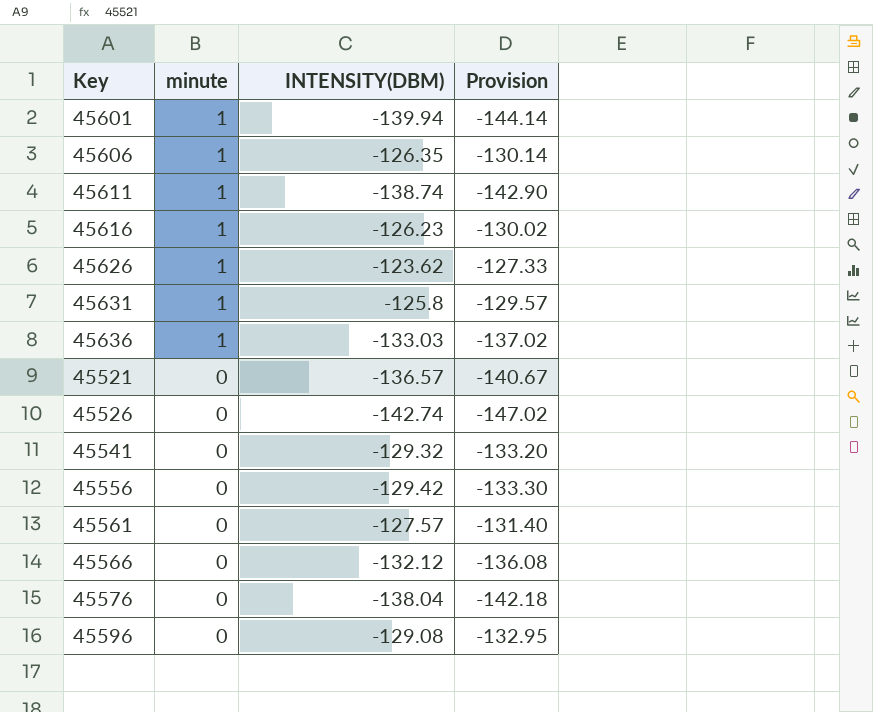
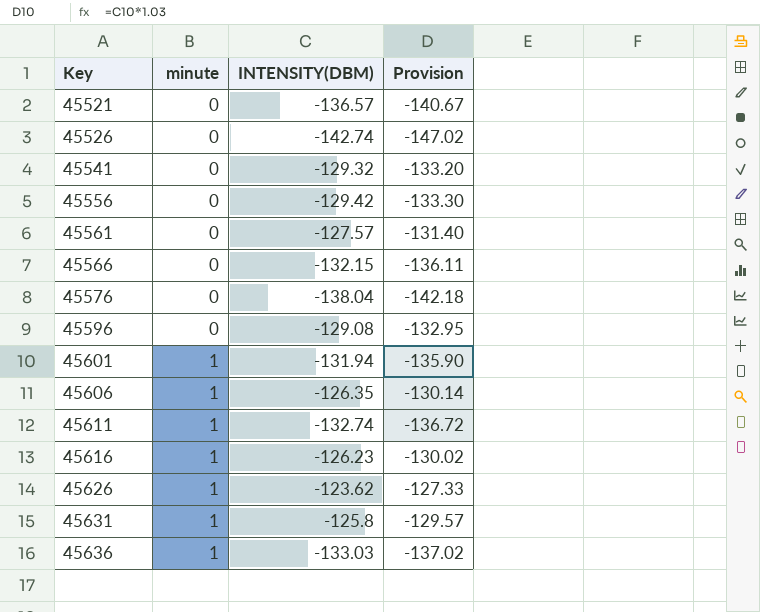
row order: minute descending -> Key ascending
45566 | INTENSITY(DBM): -132.12 -> -132.15
45566 | Provision: -136.08 -> -136.11
45601 | INTENSITY(DBM): -139.94 -> -131.94
45601 | Provision: -144.14 -> -135.90
45611 | INTENSITY(DBM): -138.74 -> -132.74
45611 | Provision: -142.90 -> -136.72

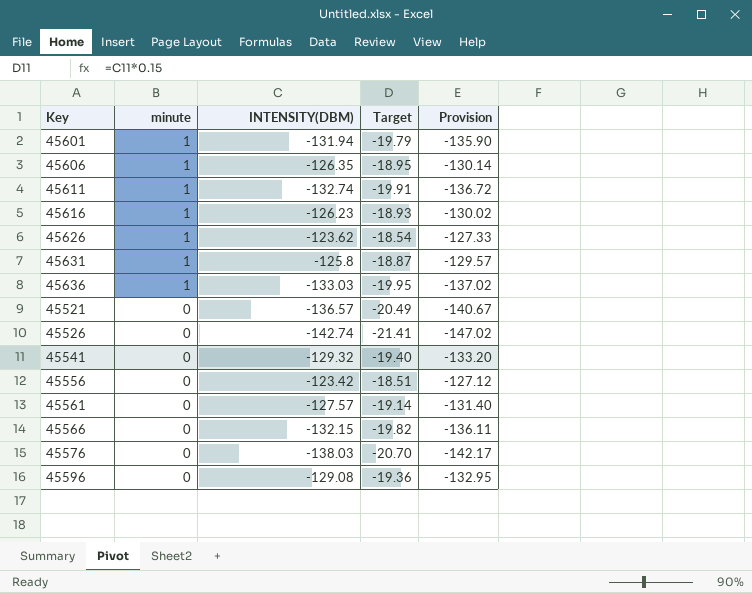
row order: Key ascending -> minute descending
column Target | formula: none -> [INTENSITY(DBM)] * 0.15
45556 | INTENSITY(DBM): -129.42 -> -123.42
45556 | Provision: -133.30 -> -127.12
45576 | INTENSITY(DBM): -138.04 -> -138.03
45576 | Provision: -142.18 -> -142.17

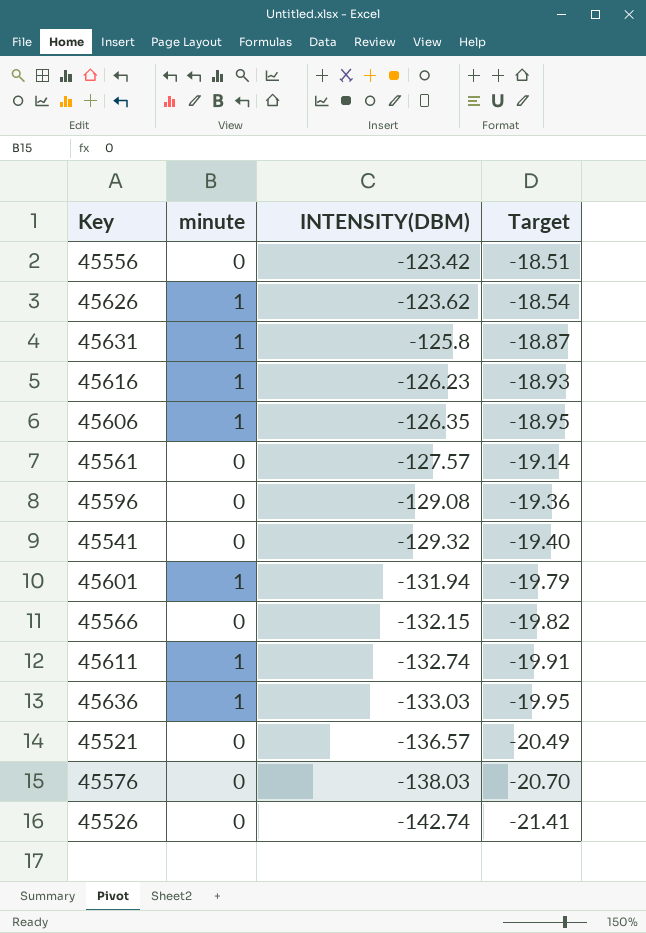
row order: minute descending -> INTENSITY(DBM) descending
column Provision | formula: [INTENSITY(DBM)] * 1.03 -> none

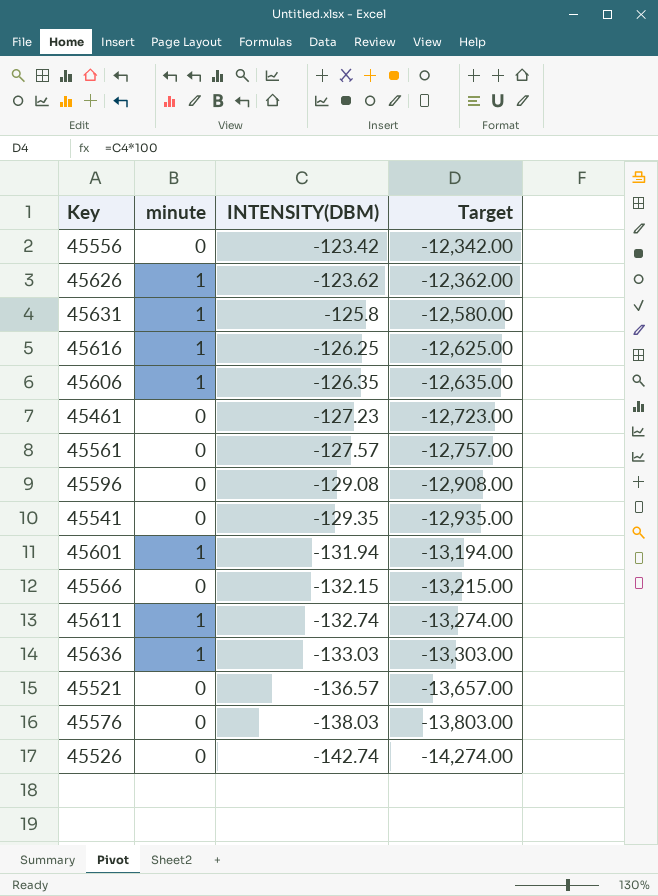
column Target | formula: [INTENSITY(DBM)] * 0.15 -> [INTENSITY(DBM)] * 100
45616 | INTENSITY(DBM): -126.23 -> -126.25
row 45461: none -> 0 | -127.23 | -12,723.00
45541 | INTENSITY(DBM): -129.32 -> -129.35

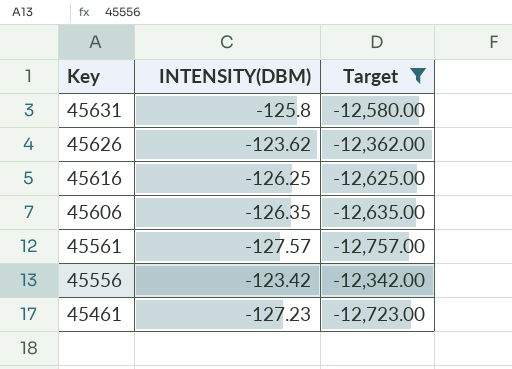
filter: none -> Target >= -12,757.00
row order: INTENSITY(DBM) descending -> Key descending
column minute | position: 2 -> none

